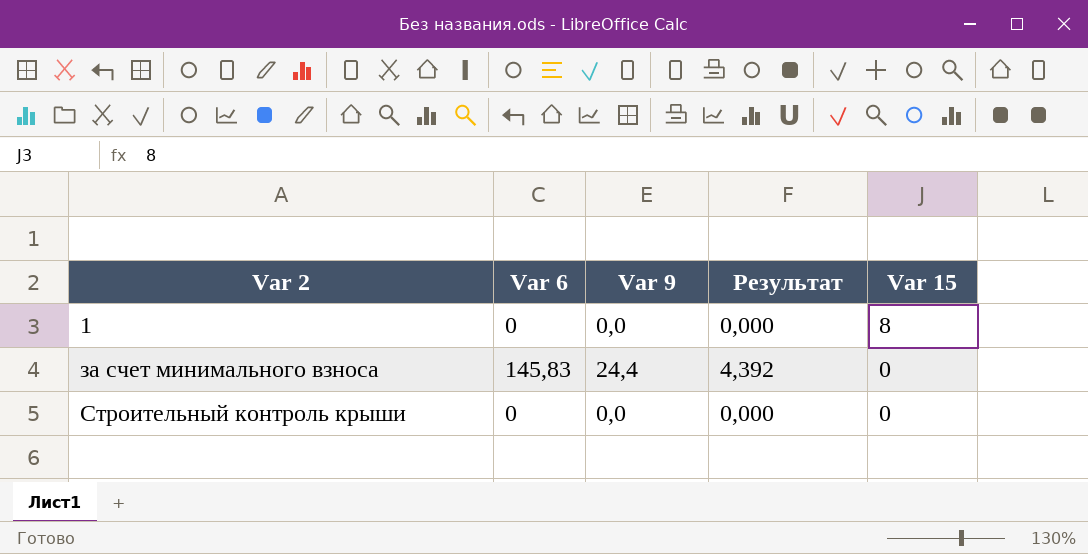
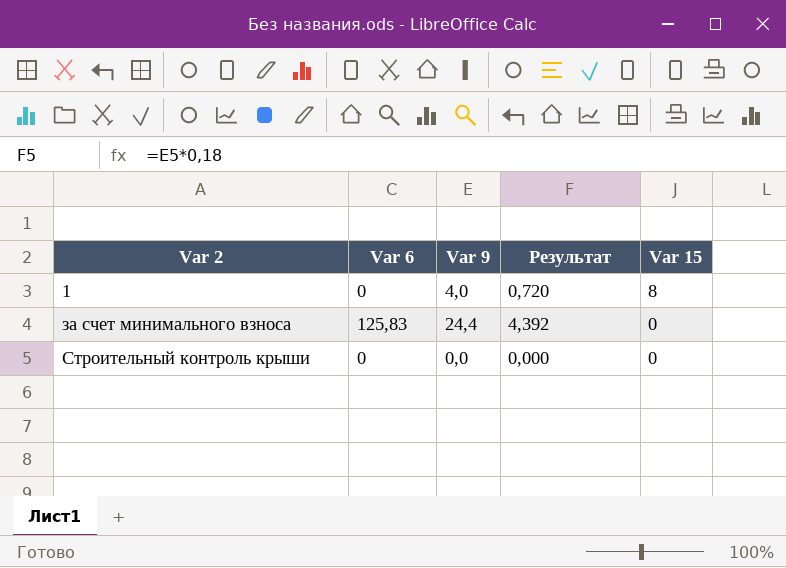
1 | Var 9: 0,0 -> 4,0
1 | Результат: 0,000 -> 0,720
за счет минимального взноса | Var 6: 145,83 -> 125,83

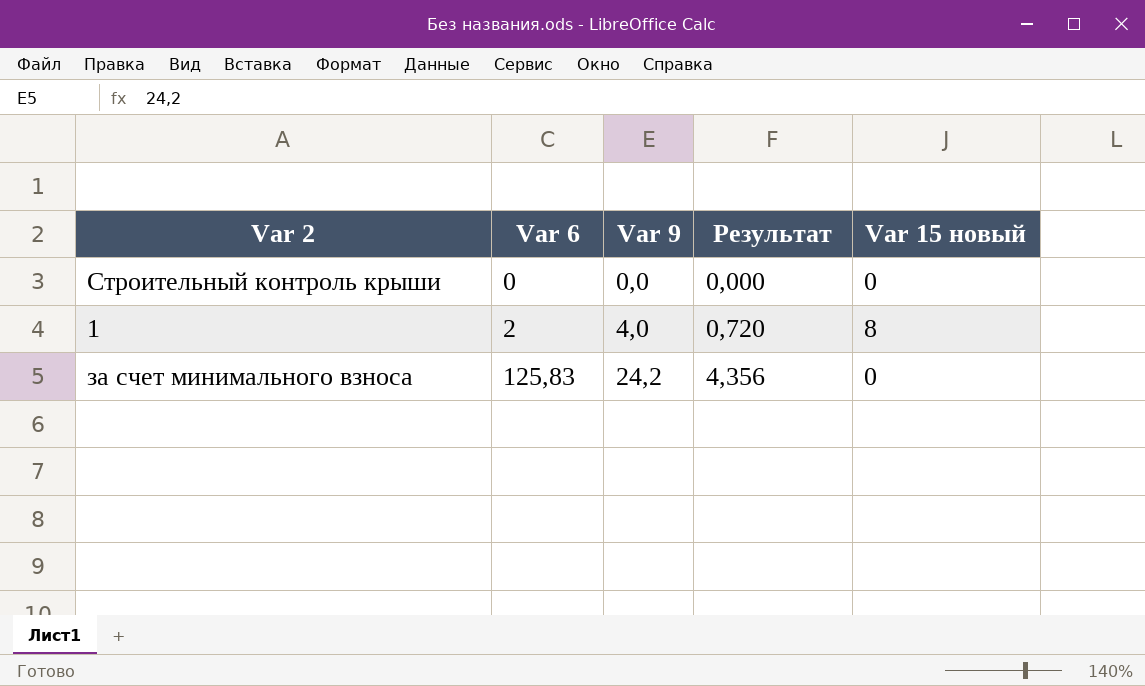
row order: Var 2 ascending -> Var 6 ascending
column name: Var 15 -> Var 15 новый
1 | Var 6: 0 -> 2
за счет минимального взноса | Var 9: 24,4 -> 24,2
за счет минимального взноса | Результат: 4,392 -> 4,356

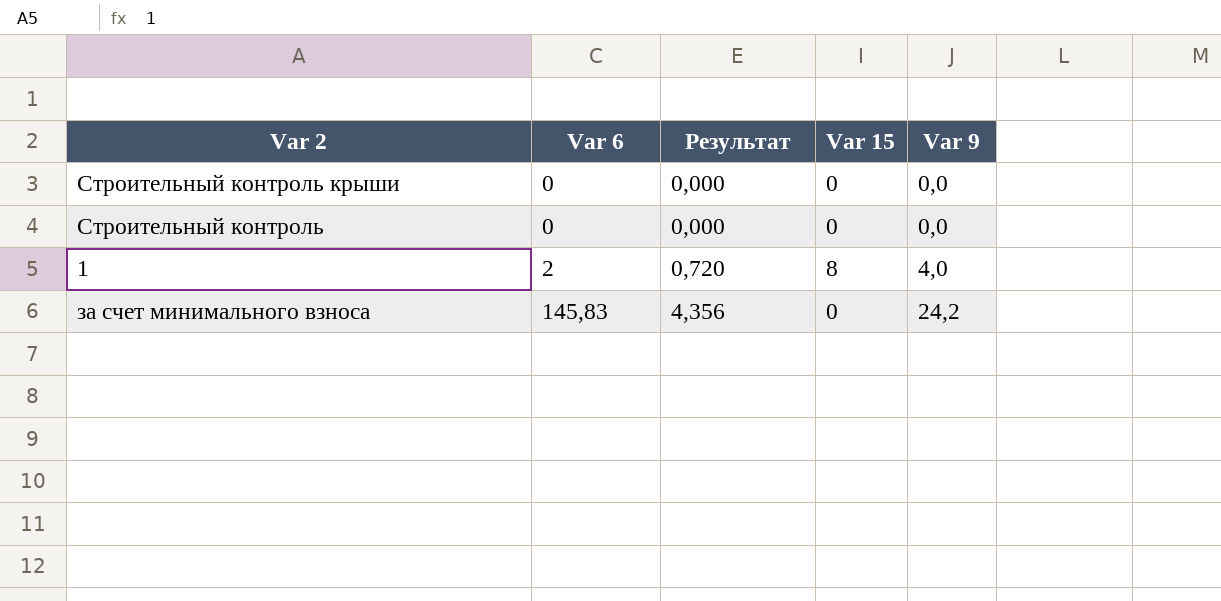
column name: Var 15 новый -> Var 15
column Var 9 | position: 3 -> 5
row Строительный контроль: none -> 0 | 0,000 | 0 | 0,0
за счет минимального взноса | Var 6: 125,83 -> 145,83

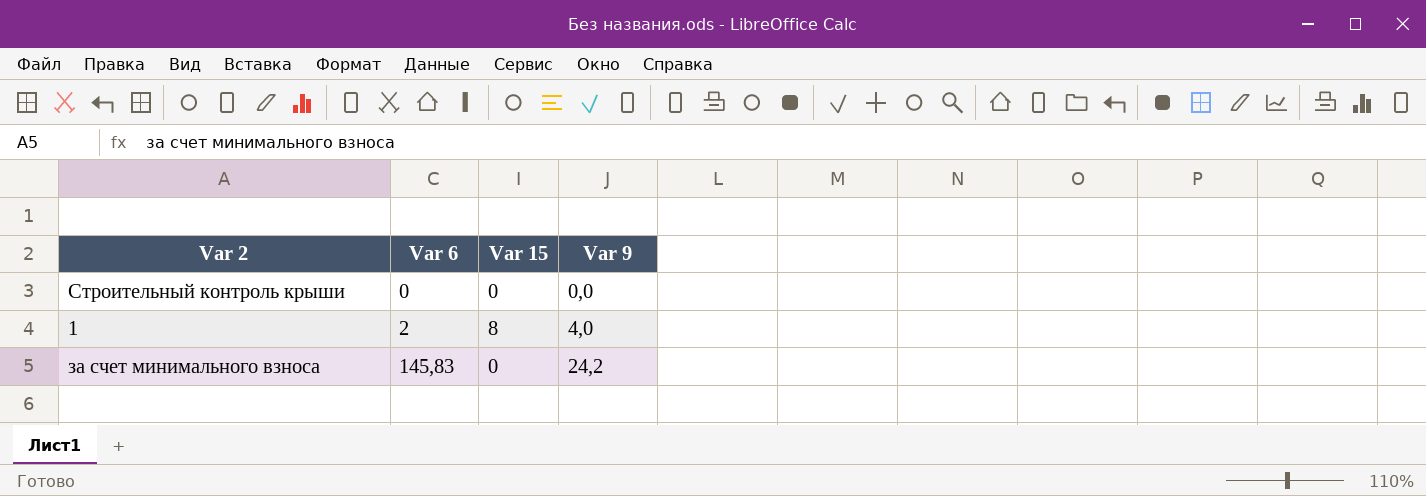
column Результат | formula: [Var 9] * 0,18 -> none
row Строительный контроль: 0 | 0,000 | 0 | 0,0 -> none

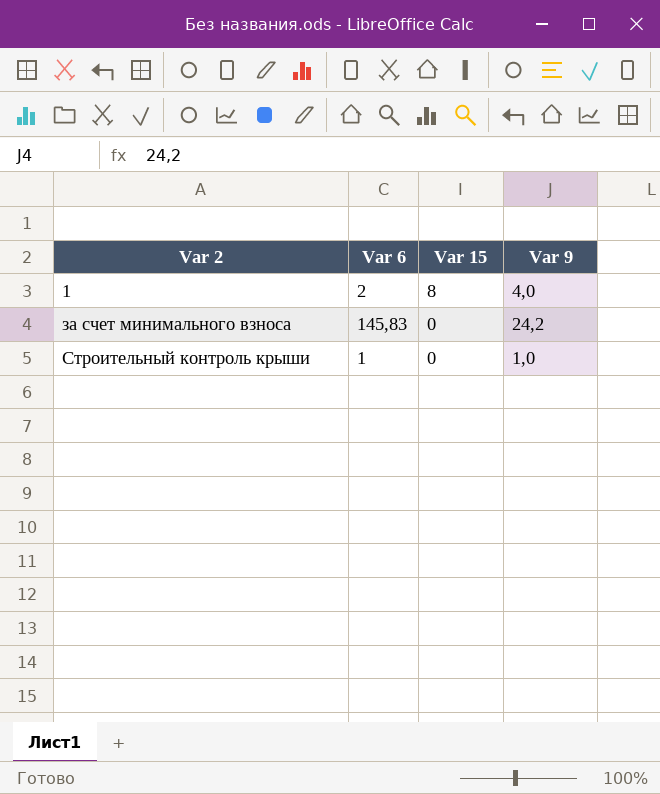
row order: Var 6 ascending -> Var 2 ascending
Строительный контроль крыши | Var 6: 0 -> 1
Строительный контроль крыши | Var 9: 0,0 -> 1,0

